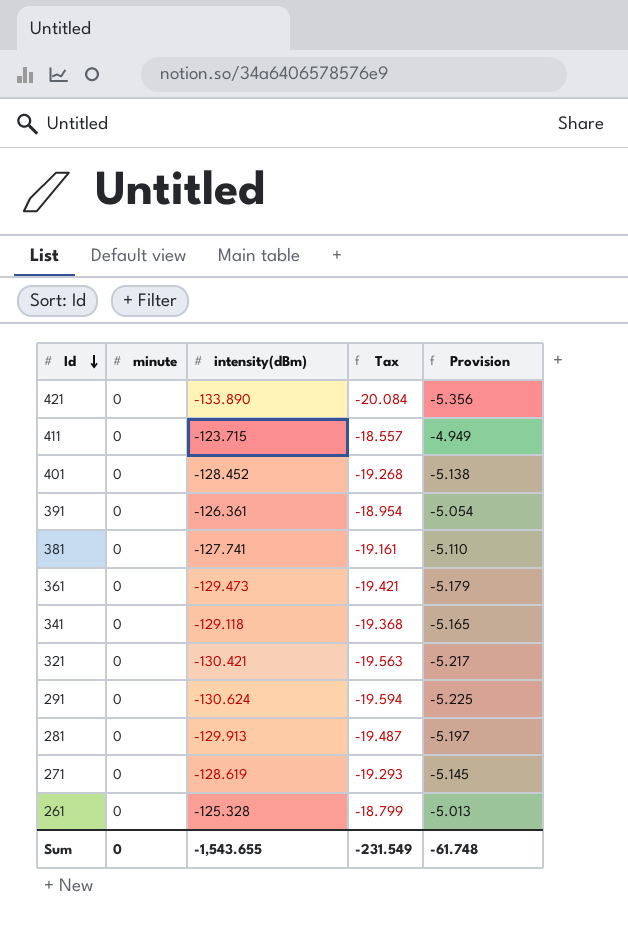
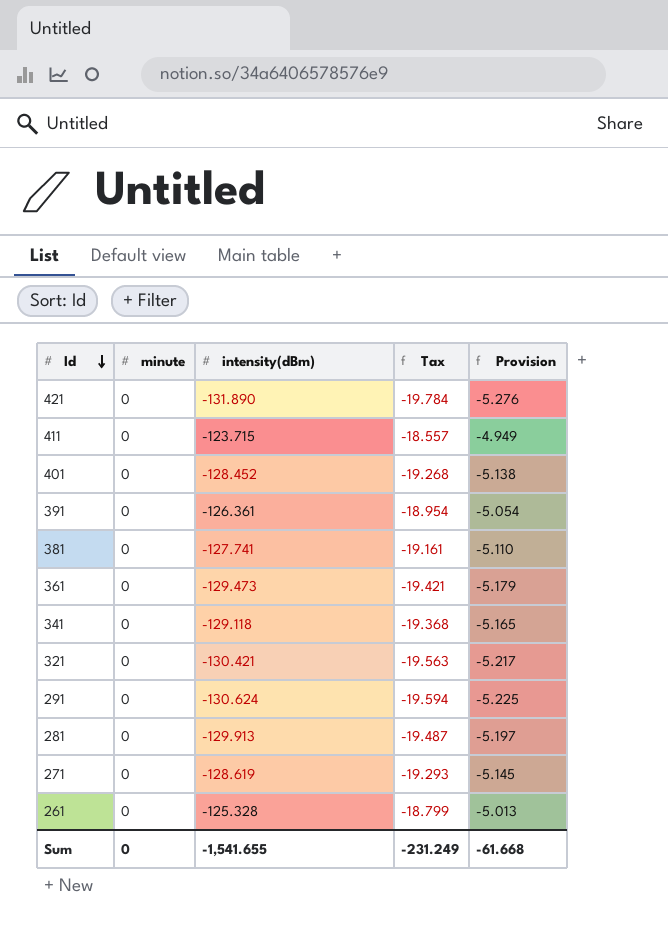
421 | intensity(dBm): -133.890 -> -131.890
421 | Tax: -20.084 -> -19.784
421 | Provision: -5.356 -> -5.276
Sum | intensity(dBm): -1,543.655 -> -1,541.655
Sum | Tax: -231.549 -> -231.249
Sum | Provision: -61.748 -> -61.668

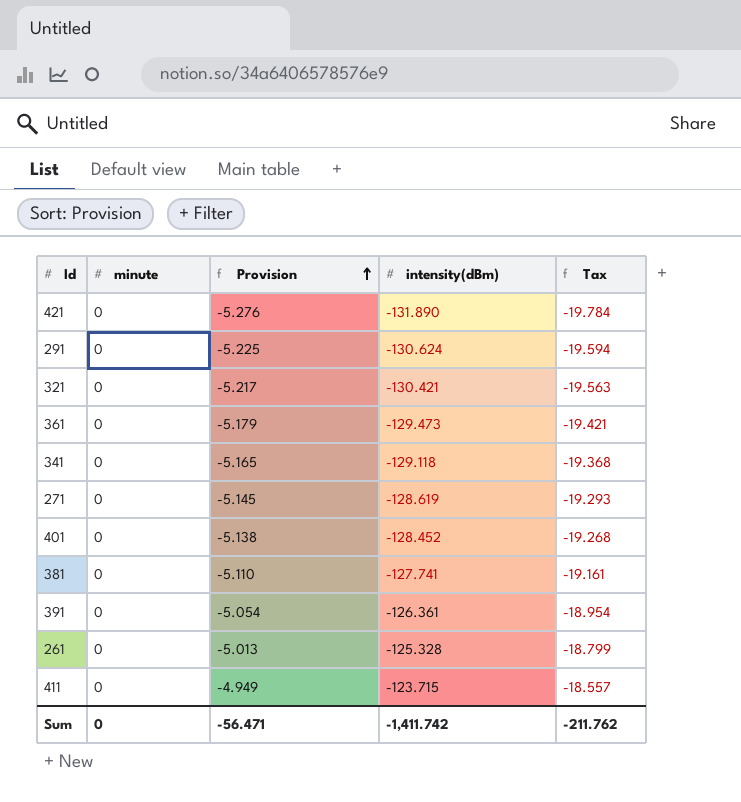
row order: Id descending -> Provision ascending
column Provision | position: 5 -> 3
row 281: 0 | -129.913 | -19.487 | -5.197 -> none
Sum | Provision: -61.668 -> -56.471
Sum | intensity(dBm): -1,541.655 -> -1,411.742
Sum | Tax: -231.249 -> -211.762

